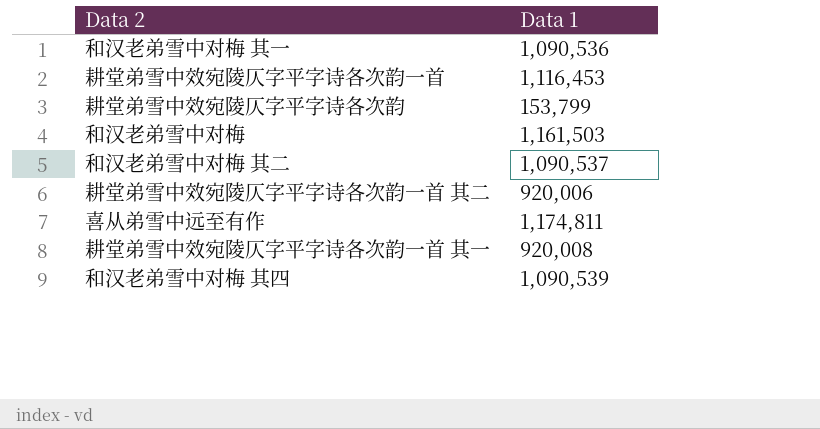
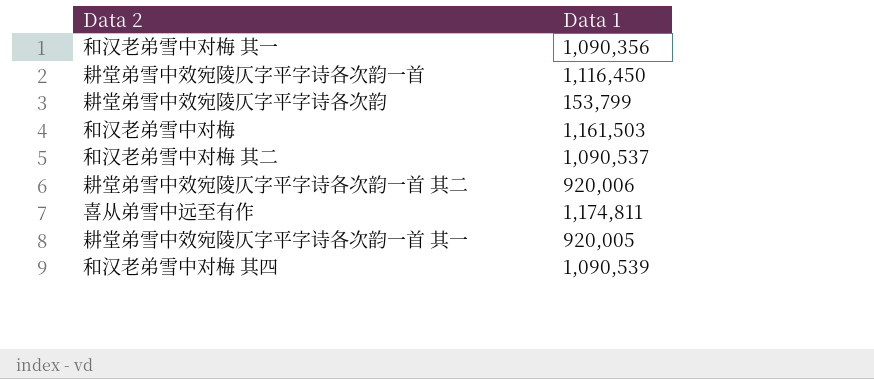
和汉老弟雪中对梅 其一 | Data 1: 1,090,536 -> 1,090,356
耕堂弟雪中效宛陵仄字平字诗各次韵一首 | Data 1: 1,116,453 -> 1,116,450
耕堂弟雪中效宛陵仄字平字诗各次韵一首 其一 | Data 1: 920,008 -> 920,005

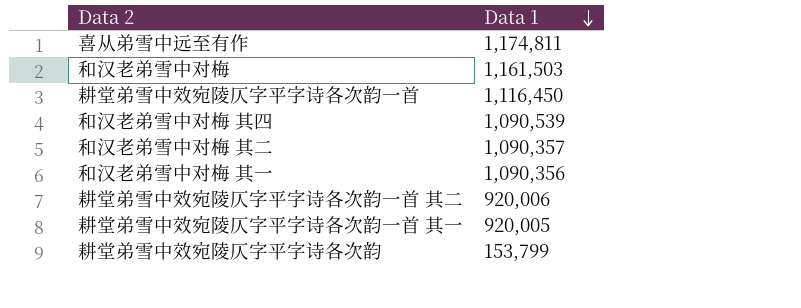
row order: none -> Data 1 descending
和汉老弟雪中对梅 其二 | Data 1: 1,090,537 -> 1,090,357

